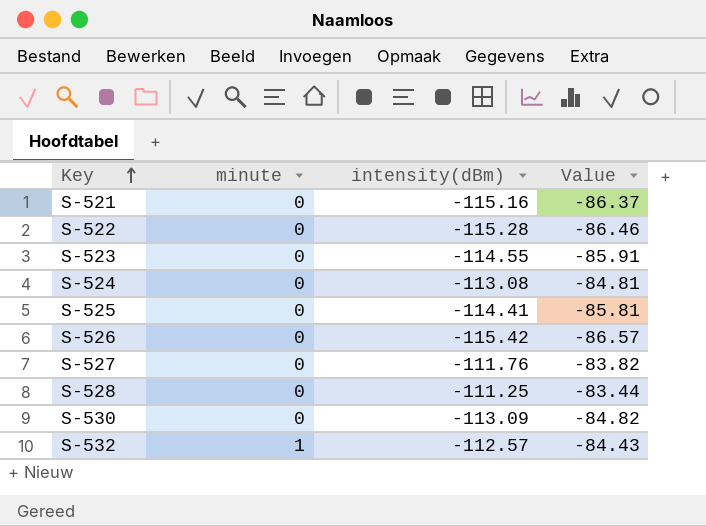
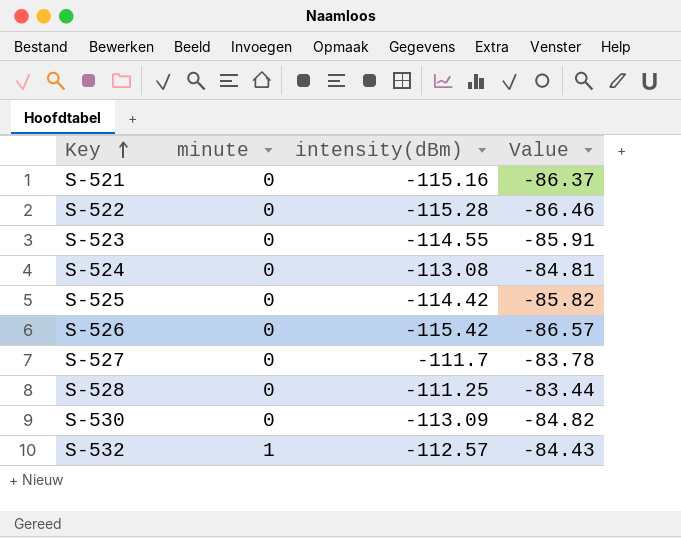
S-525 | intensity(dBm): -114.41 -> -114.42
S-525 | Value: -85.81 -> -85.82
S-527 | intensity(dBm): -111.76 -> -111.7
S-527 | Value: -83.82 -> -83.78

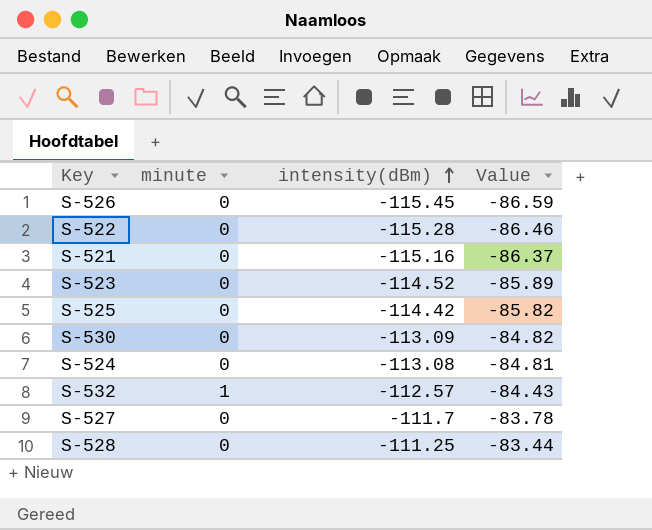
row order: Key ascending -> intensity(dBm) ascending
S-526 | intensity(dBm): -115.42 -> -115.45
S-526 | Value: -86.57 -> -86.59
S-523 | intensity(dBm): -114.55 -> -114.52
S-523 | Value: -85.91 -> -85.89

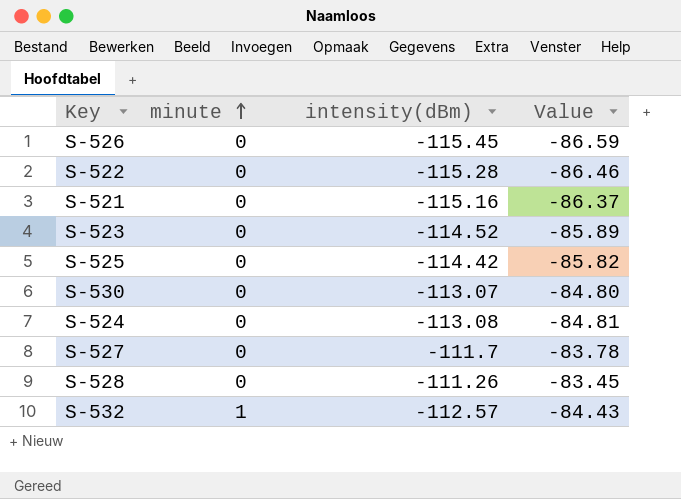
row order: intensity(dBm) ascending -> minute ascending
S-530 | intensity(dBm): -113.09 -> -113.07
S-530 | Value: -84.82 -> -84.80
S-528 | intensity(dBm): -111.25 -> -111.26
S-528 | Value: -83.44 -> -83.45

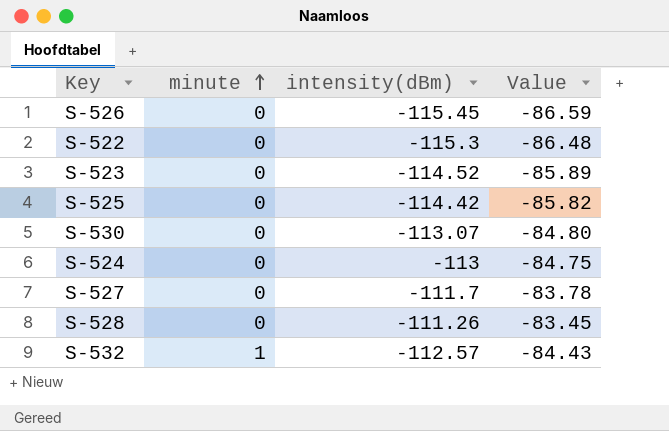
row S-521: 0 | -115.16 | -86.37 -> none
S-522 | intensity(dBm): -115.28 -> -115.3
S-522 | Value: -86.46 -> -86.48
S-524 | intensity(dBm): -113.08 -> -113
S-524 | Value: -84.81 -> -84.75

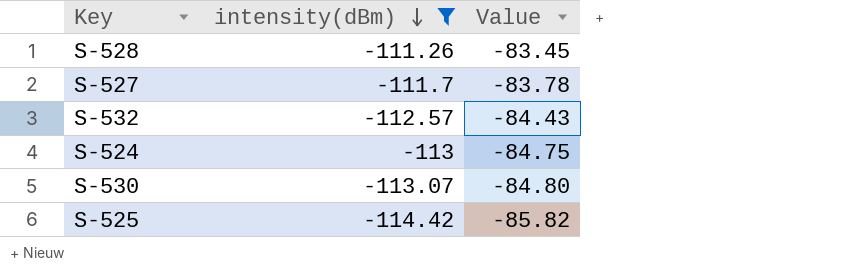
filter: none -> intensity(dBm) >= -114.42
row order: minute ascending -> intensity(dBm) descending
column minute | position: 2 -> none

